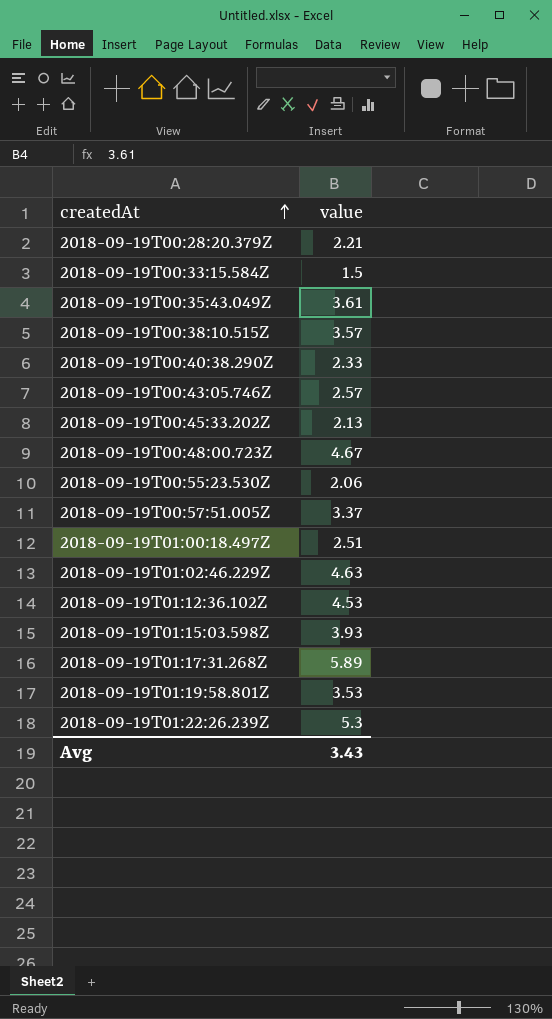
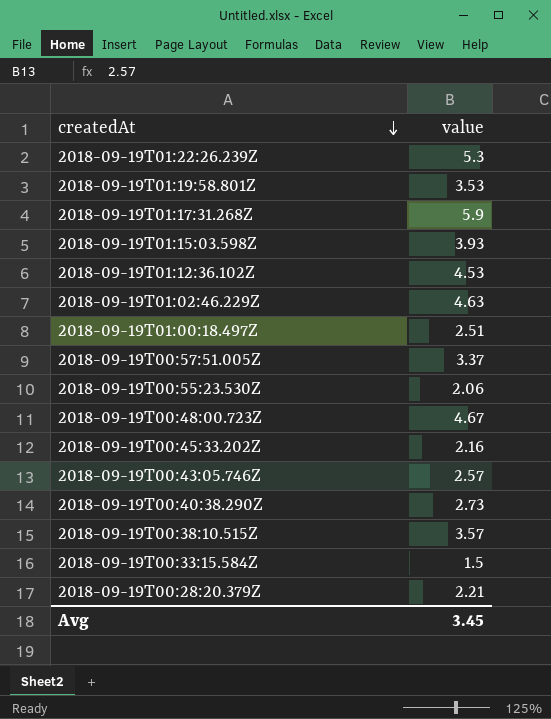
row order: createdAt ascending -> createdAt descending
row 2018-09-19T00:35:43.049Z: 3.61 -> none
2018-09-19T01:17:31.268Z | value: 5.89 -> 5.9
2018-09-19T00:45:33.202Z | value: 2.13 -> 2.16
2018-09-19T00:40:38.290Z | value: 2.33 -> 2.73
Avg | value: 3.43 -> 3.45

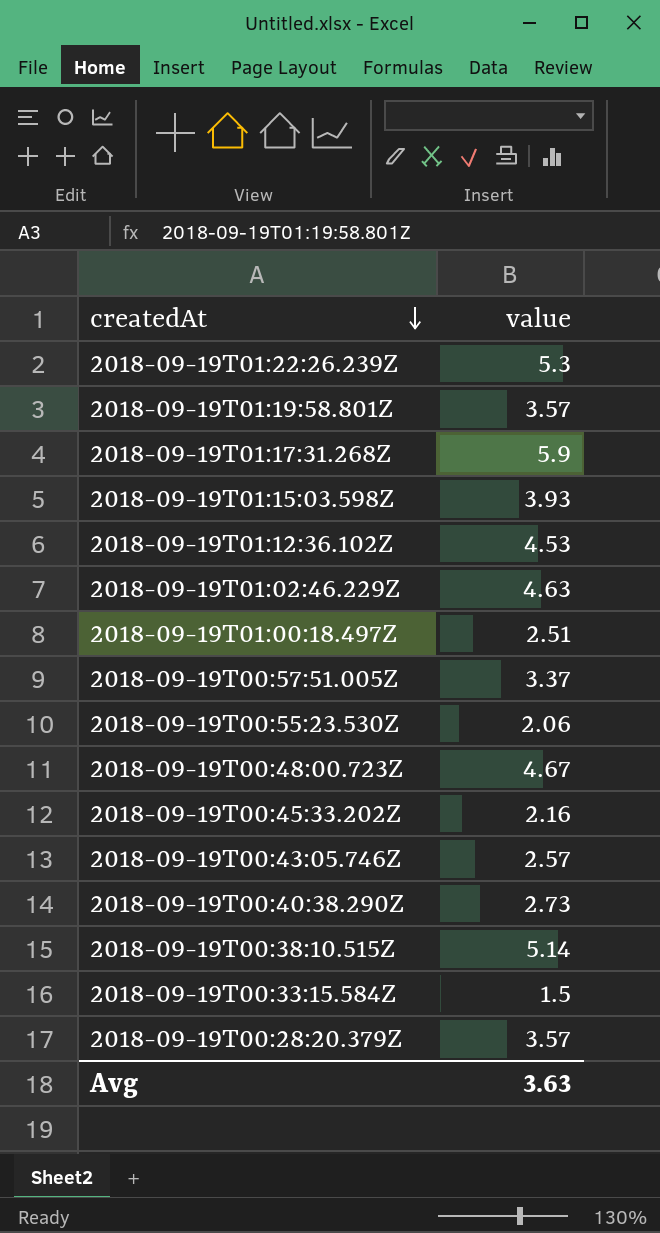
2018-09-19T01:19:58.801Z | value: 3.53 -> 3.57
2018-09-19T00:38:10.515Z | value: 3.57 -> 5.14
2018-09-19T00:28:20.379Z | value: 2.21 -> 3.57
Avg | value: 3.45 -> 3.63

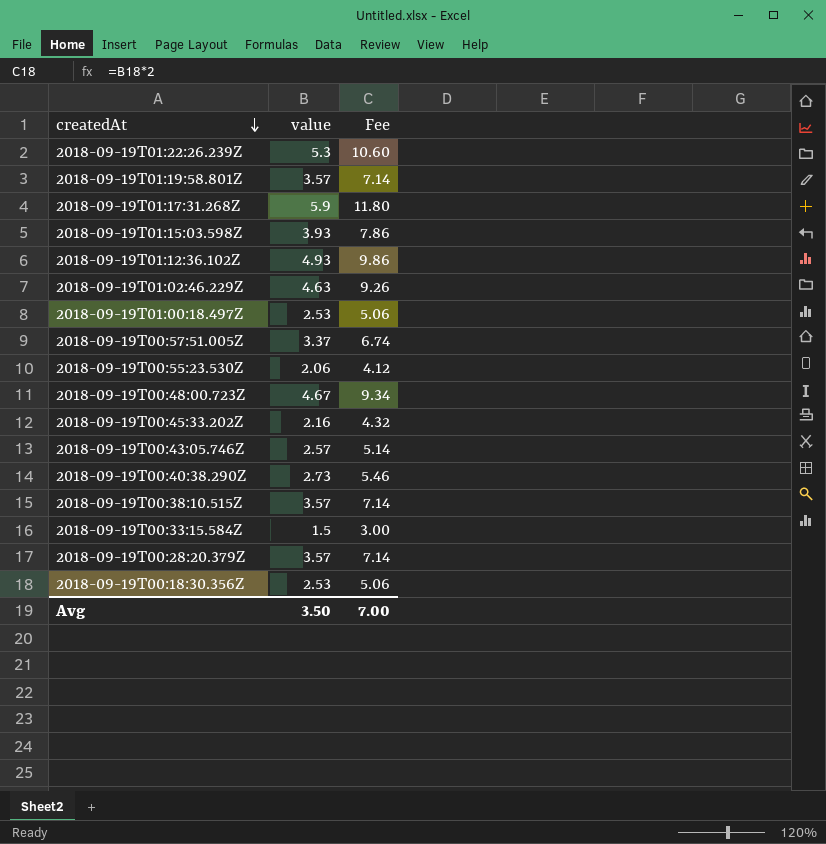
column Fee | formula: none -> [value] * 2
2018-09-19T01:12:36.102Z | value: 4.53 -> 4.93
2018-09-19T01:00:18.497Z | value: 2.51 -> 2.53
2018-09-19T00:38:10.515Z | value: 5.14 -> 3.57
row 2018-09-19T00:18:30.356Z: none -> 2.53 | 5.06
Avg | value: 3.63 -> 3.50

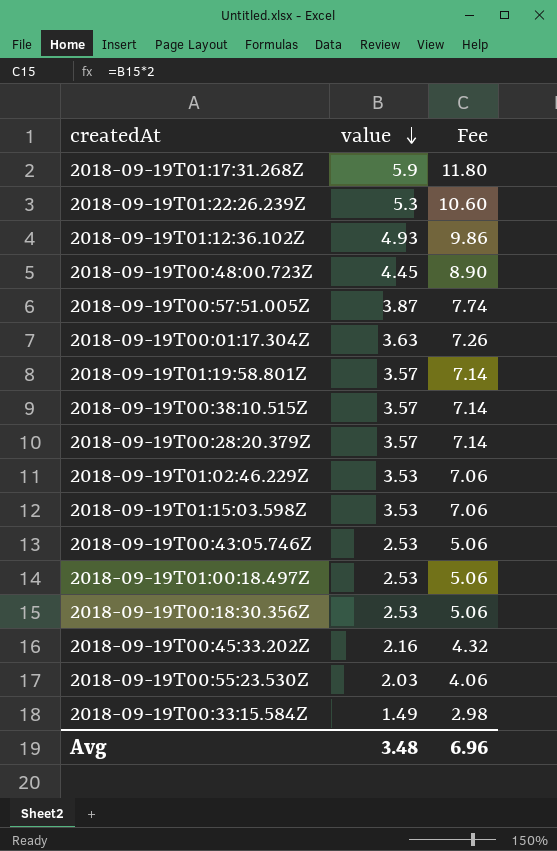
row order: createdAt descending -> value descending
row 2018-09-19T00:40:38.290Z: 2.73 | 5.46 -> none
2018-09-19T00:48:00.723Z | value: 4.67 -> 4.45
2018-09-19T00:48:00.723Z | Fee: 9.34 -> 8.90
2018-09-19T00:57:51.005Z | value: 3.37 -> 3.87
2018-09-19T00:57:51.005Z | Fee: 6.74 -> 7.74
row 2018-09-19T00:01:17.304Z: none -> 3.63 | 7.26
2018-09-19T01:02:46.229Z | value: 4.63 -> 3.53
2018-09-19T01:02:46.229Z | Fee: 9.26 -> 7.06
2018-09-19T01:15:03.598Z | value: 3.93 -> 3.53
2018-09-19T01:15:03.598Z | Fee: 7.86 -> 7.06
2018-09-19T00:43:05.746Z | value: 2.57 -> 2.53
2018-09-19T00:43:05.746Z | Fee: 5.14 -> 5.06
2018-09-19T00:55:23.530Z | value: 2.06 -> 2.03
2018-09-19T00:55:23.530Z | Fee: 4.12 -> 4.06
2018-09-19T00:33:15.584Z | value: 1.5 -> 1.49
2018-09-19T00:33:15.584Z | Fee: 3.00 -> 2.98
Avg | value: 3.50 -> 3.48
Avg | Fee: 7.00 -> 6.96

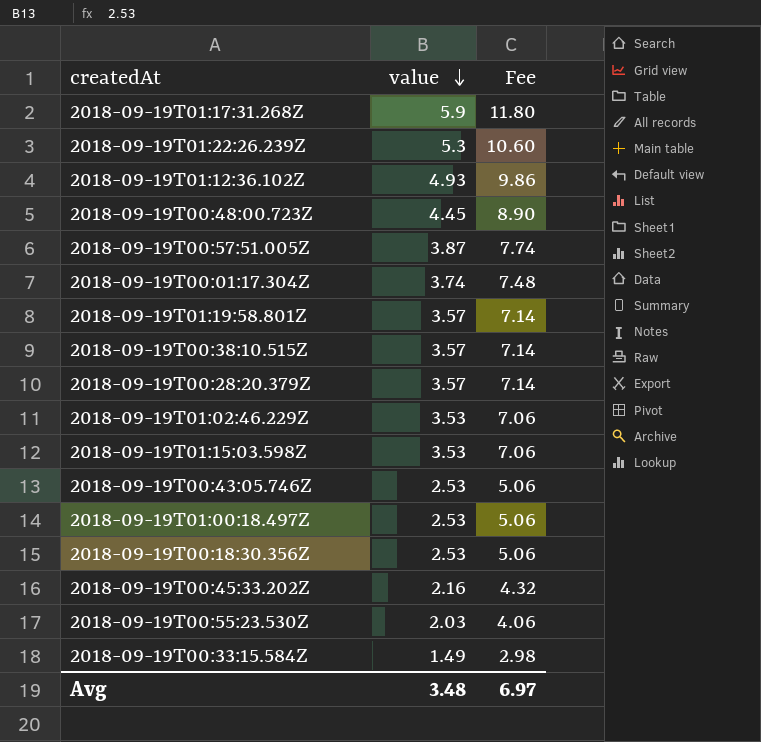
2018-09-19T00:01:17.304Z | value: 3.63 -> 3.74
2018-09-19T00:01:17.304Z | Fee: 7.26 -> 7.48
Avg | Fee: 6.96 -> 6.97

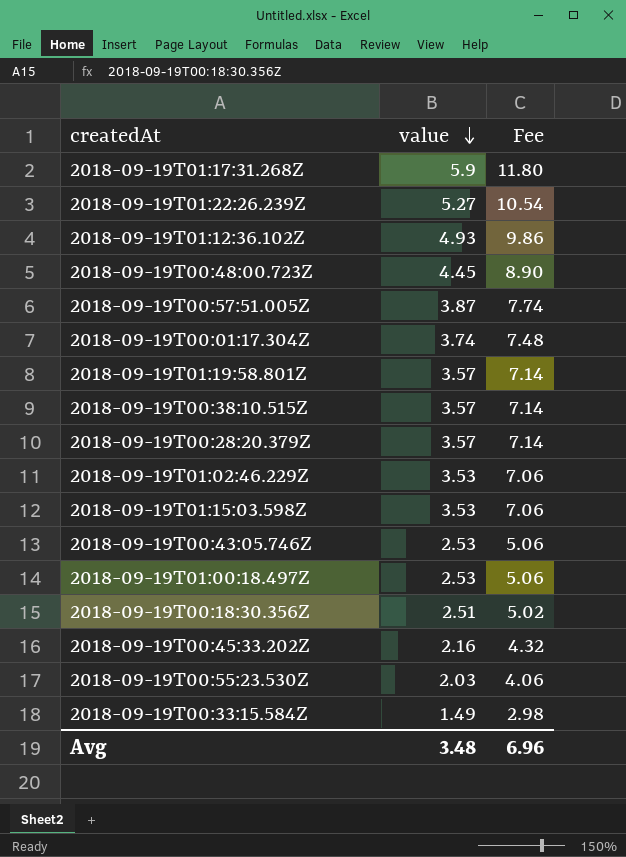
2018-09-19T01:22:26.239Z | value: 5.3 -> 5.27
2018-09-19T01:22:26.239Z | Fee: 10.60 -> 10.54
2018-09-19T00:18:30.356Z | value: 2.53 -> 2.51
2018-09-19T00:18:30.356Z | Fee: 5.06 -> 5.02
Avg | Fee: 6.97 -> 6.96

